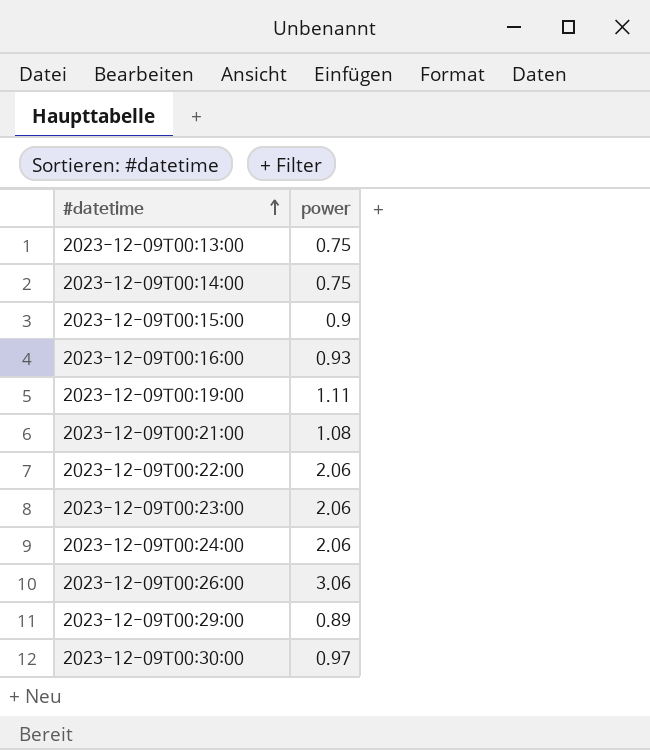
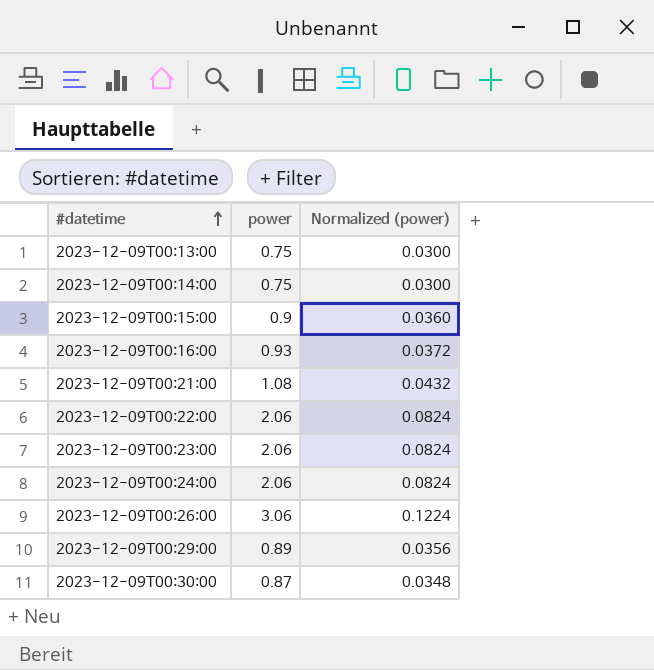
column Normalized (power) | formula: none -> [power] * 0.04
row 2023-12-09T00:19:00: 1.11 -> none
2023-12-09T00:30:00 | power: 0.97 -> 0.87

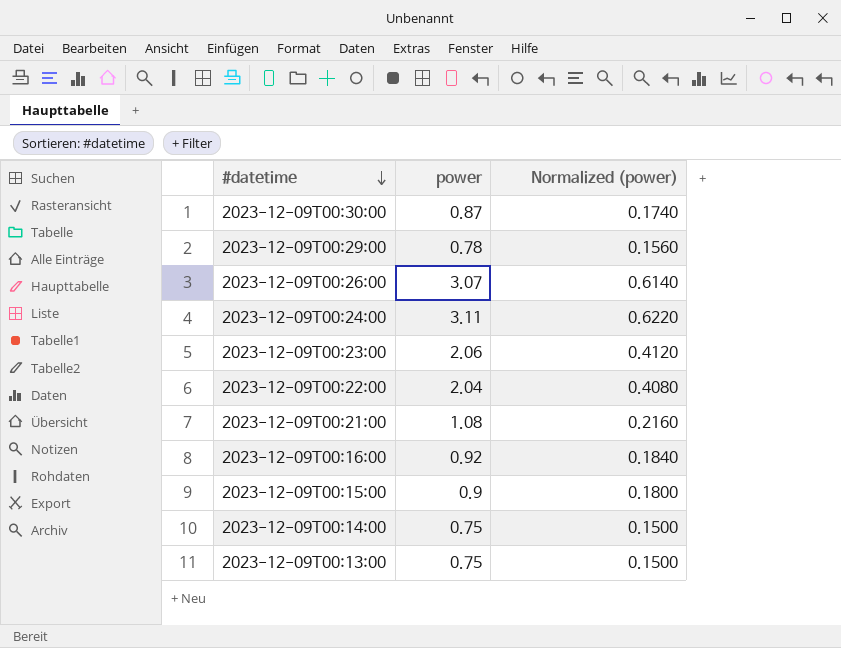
row order: #datetime ascending -> #datetime descending
column Normalized (power) | formula: [power] * 0.04 -> [power] * 0.2
2023-12-09T00:29:00 | power: 0.89 -> 0.78
2023-12-09T00:26:00 | power: 3.06 -> 3.07
2023-12-09T00:24:00 | power: 2.06 -> 3.11
2023-12-09T00:22:00 | power: 2.06 -> 2.04
2023-12-09T00:16:00 | power: 0.93 -> 0.92

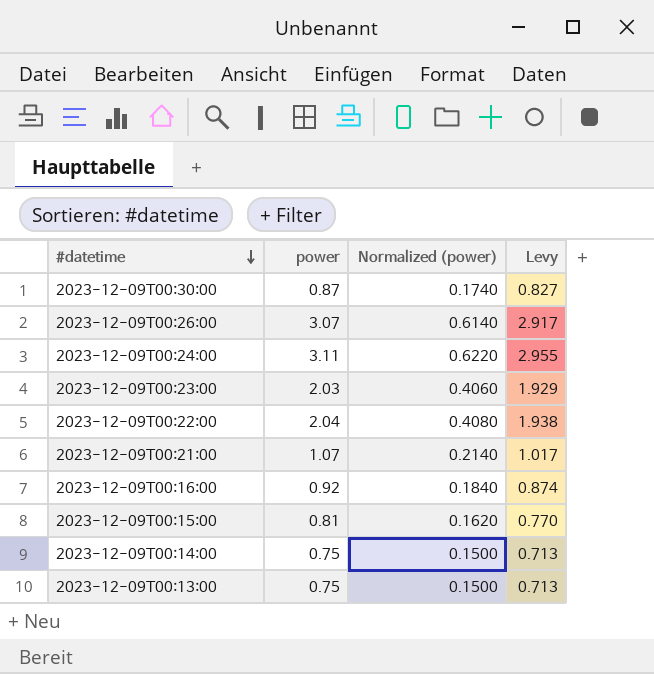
column Levy | formula: none -> [power] * 0.95
row 2023-12-09T00:29:00: 0.78 | 0.1560 -> none
2023-12-09T00:23:00 | power: 2.06 -> 2.03
2023-12-09T00:23:00 | Normalized (power): 0.4120 -> 0.4060
2023-12-09T00:21:00 | power: 1.08 -> 1.07
2023-12-09T00:21:00 | Normalized (power): 0.2160 -> 0.2140
2023-12-09T00:15:00 | power: 0.9 -> 0.81
2023-12-09T00:15:00 | Normalized (power): 0.1800 -> 0.1620

